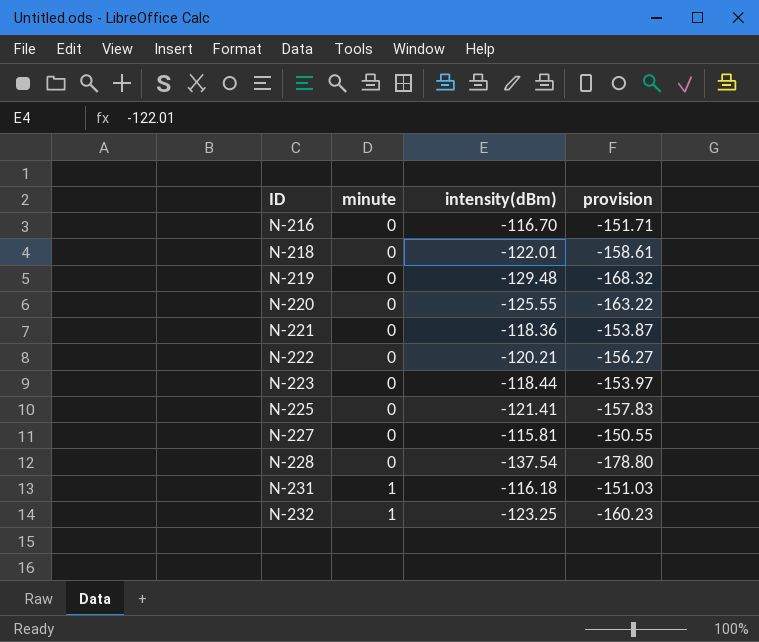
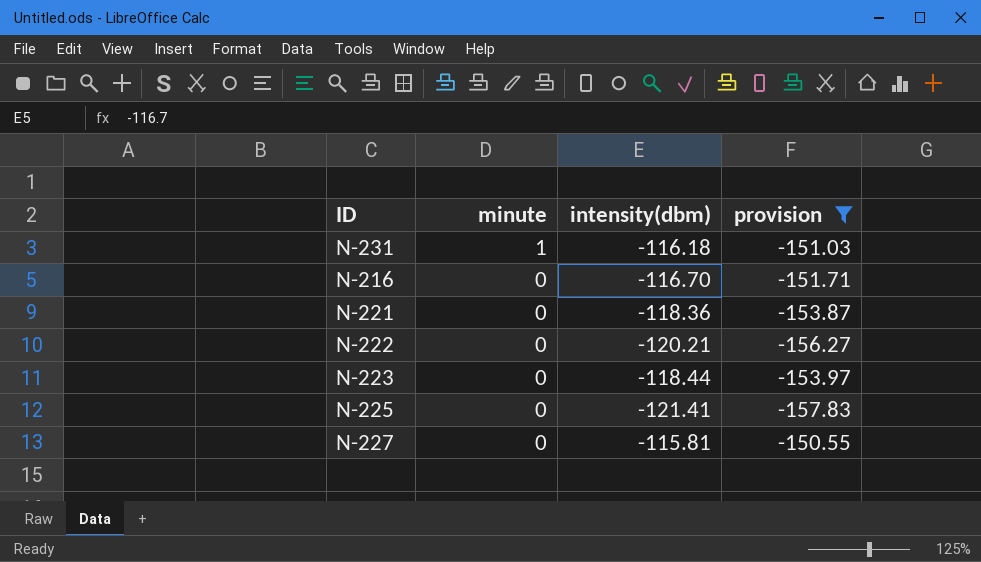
filter: none -> provision >= -157.83
row order: ID ascending -> minute descending
column name: intensity(dBm) -> intensity(dbm)

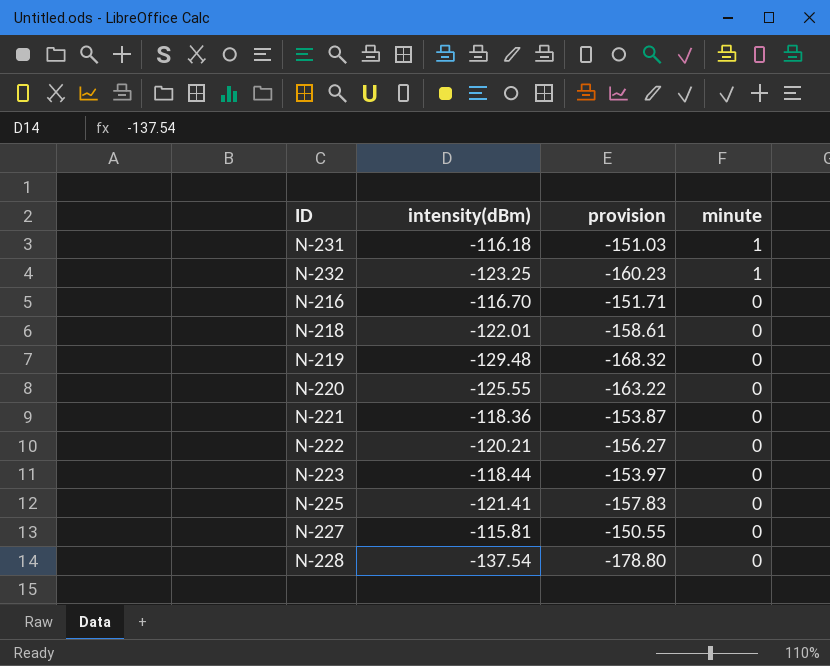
filter: provision >= -157.83 -> none
column name: intensity(dbm) -> intensity(dBm)
column minute | position: 2 -> 4

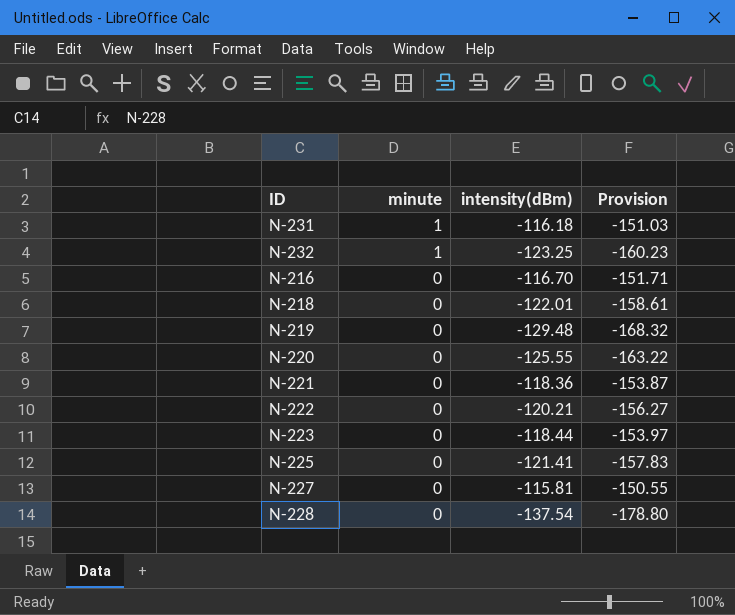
column minute | position: 4 -> 2
column name: provision -> Provision

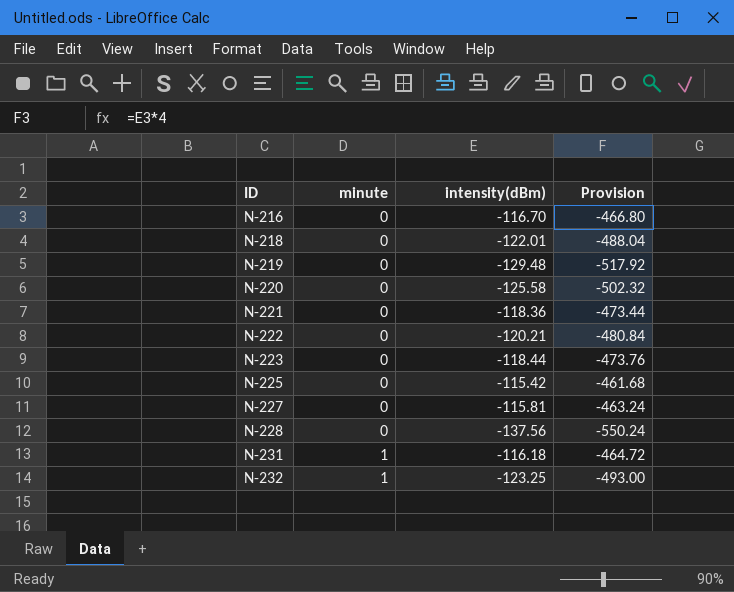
row order: minute descending -> ID ascending
column Provision | formula: [intensity(dBm)] * 1.3 -> [intensity(dBm)] * 4
N-220 | intensity(dBm): -125.55 -> -125.58
N-225 | intensity(dBm): -121.41 -> -115.42
N-228 | intensity(dBm): -137.54 -> -137.56

